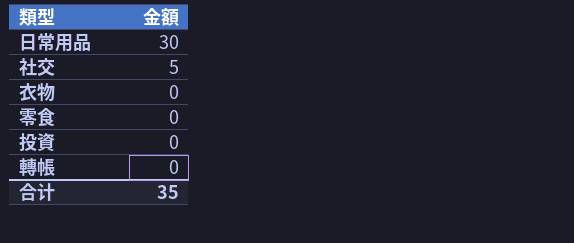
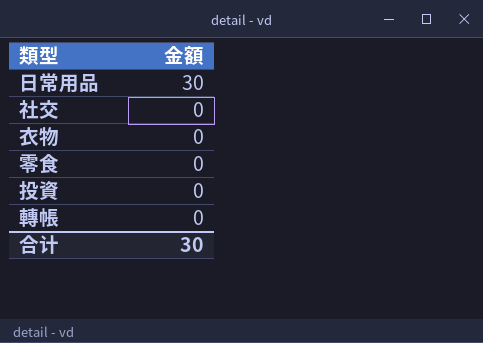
社交 | 金額: 5 -> 0
合计 | 金額: 35 -> 30

